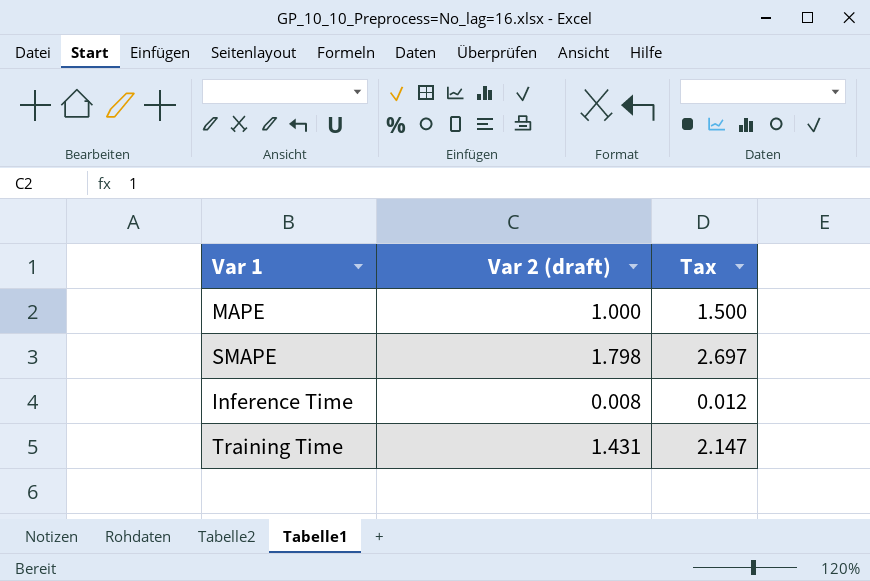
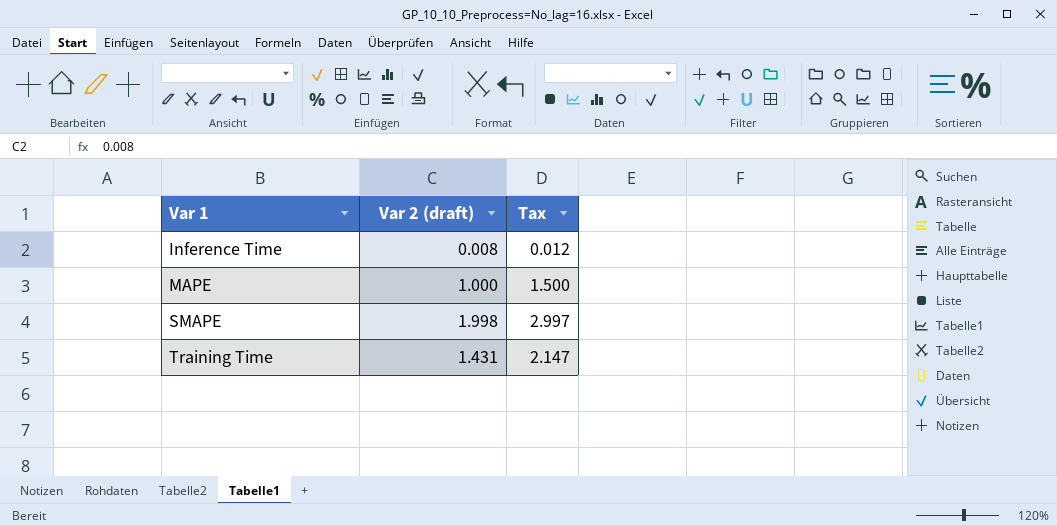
row order: none -> Var 1 ascending
SMAPE | Var 2 (draft): 1.798 -> 1.998
SMAPE | Tax: 2.697 -> 2.997

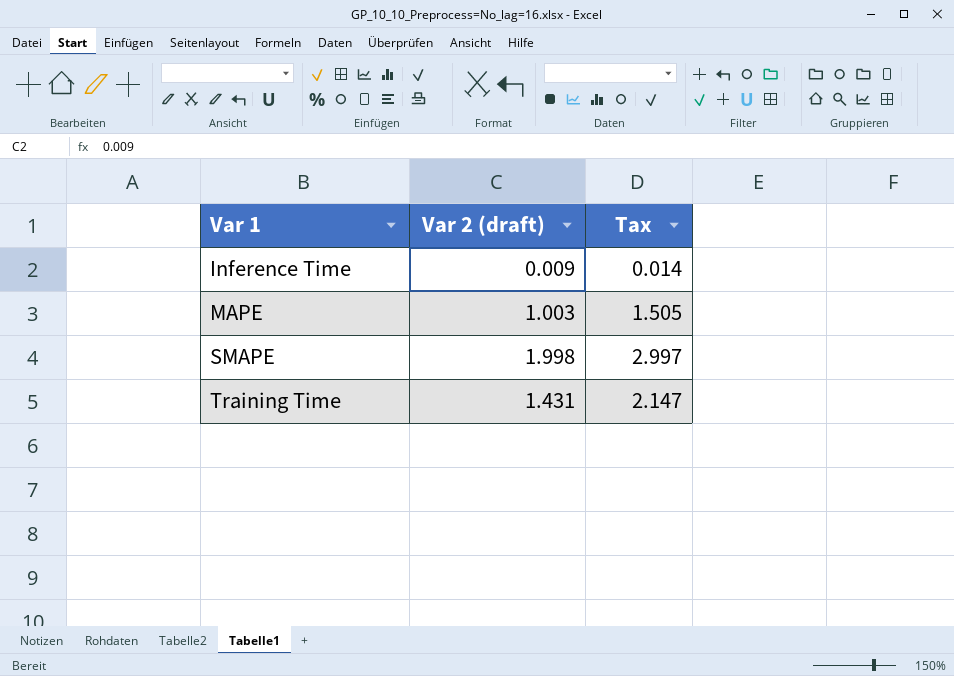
Inference Time | Var 2 (draft): 0.008 -> 0.009
Inference Time | Tax: 0.012 -> 0.014
MAPE | Var 2 (draft): 1.000 -> 1.003
MAPE | Tax: 1.500 -> 1.505

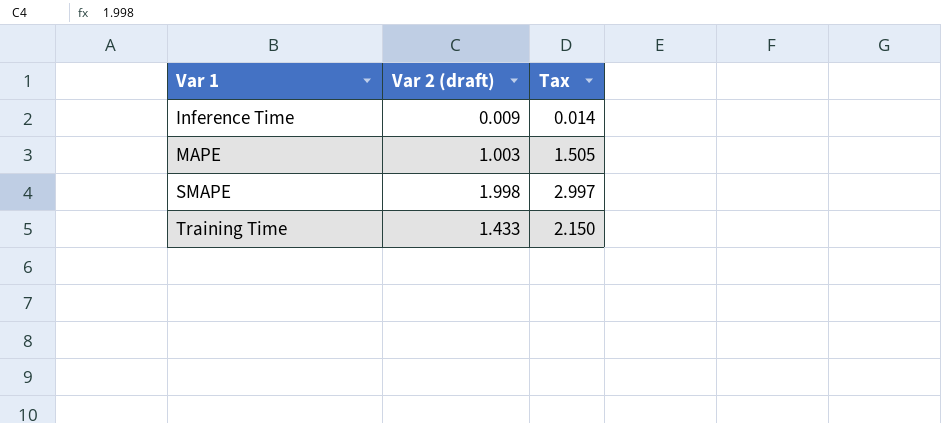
Training Time | Var 2 (draft): 1.431 -> 1.433
Training Time | Tax: 2.147 -> 2.150

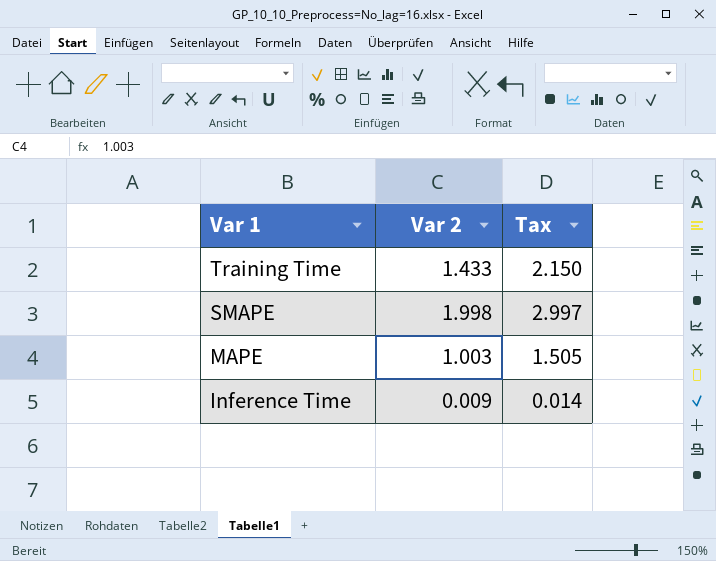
row order: Var 1 ascending -> Var 1 descending
column name: Var 2 (draft) -> Var 2

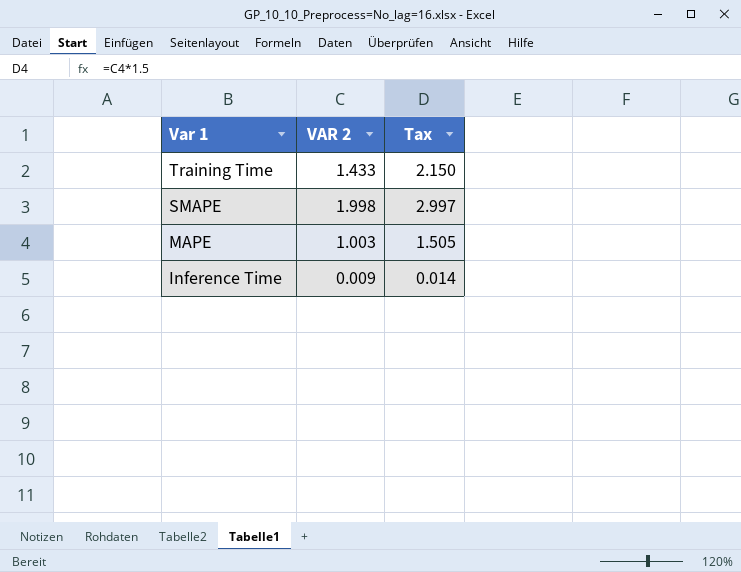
column name: Var 2 -> VAR 2

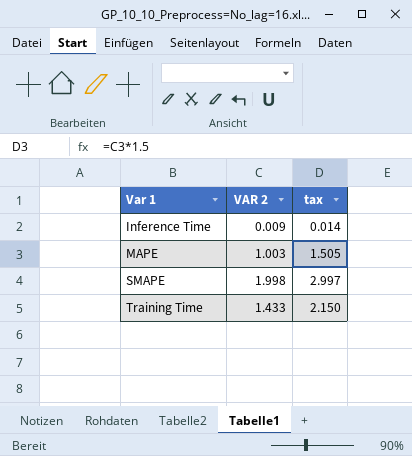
row order: Var 1 descending -> Var 1 ascending
column name: Tax -> tax

